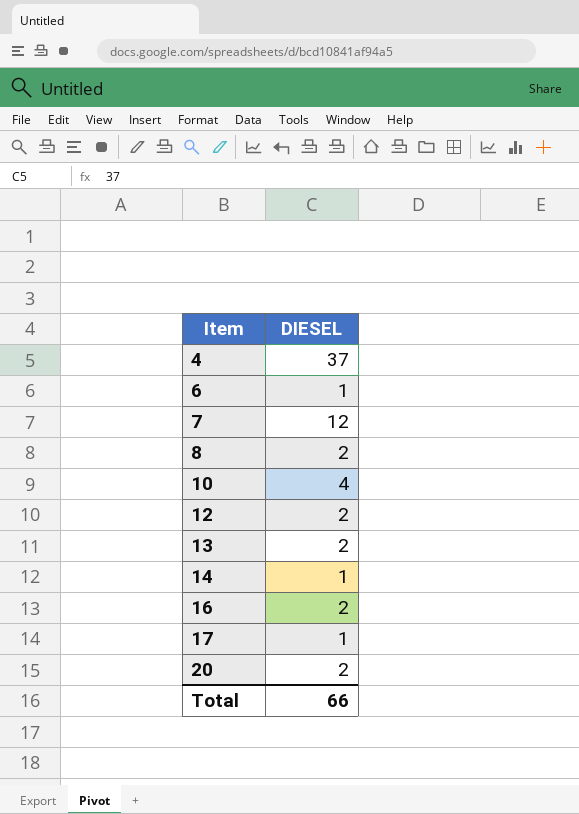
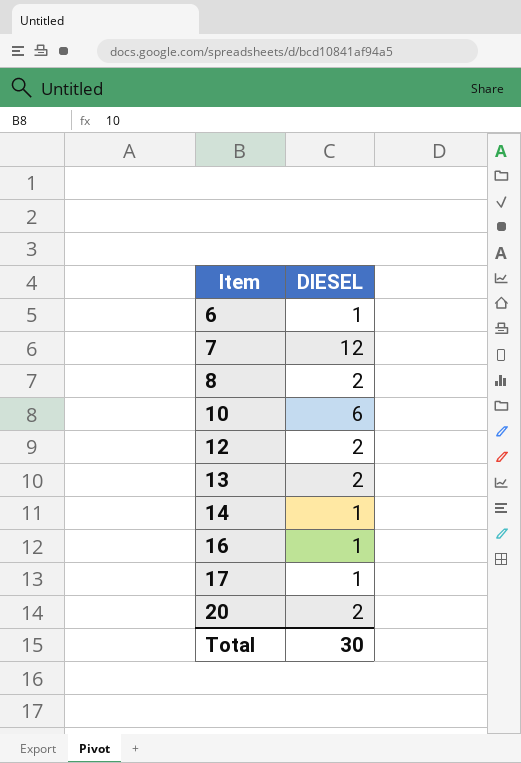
row 4: 37 -> none
10 | DIESEL: 4 -> 6
16 | DIESEL: 2 -> 1
Total | DIESEL: 66 -> 30

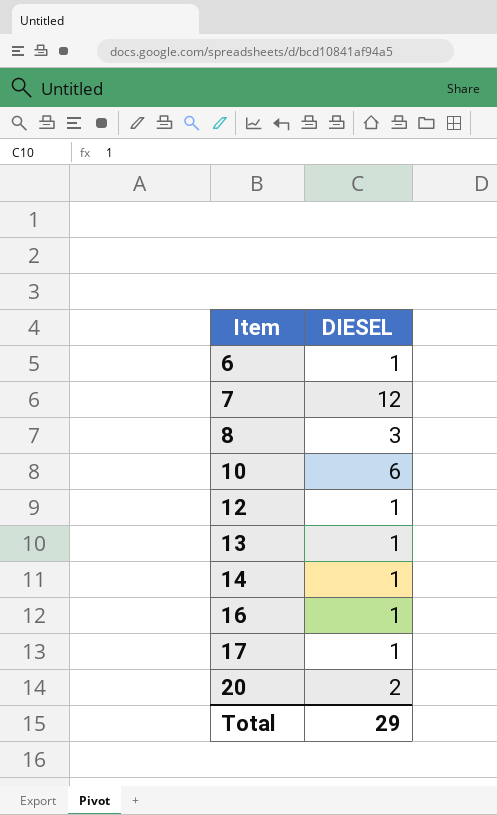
8 | DIESEL: 2 -> 3
12 | DIESEL: 2 -> 1
13 | DIESEL: 2 -> 1
Total | DIESEL: 30 -> 29

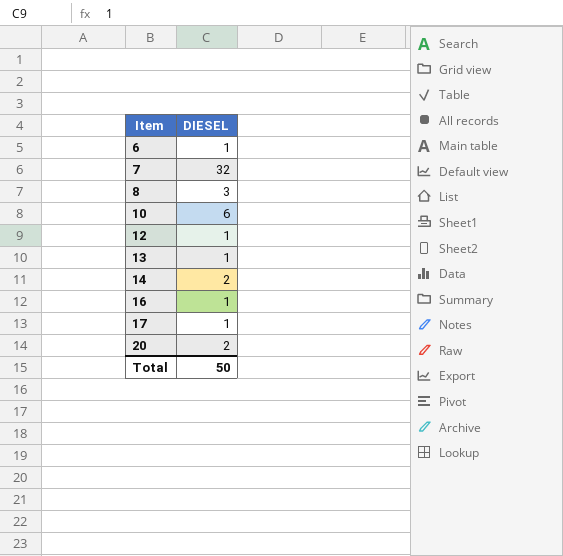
7 | DIESEL: 12 -> 32
14 | DIESEL: 1 -> 2
Total | DIESEL: 29 -> 50

